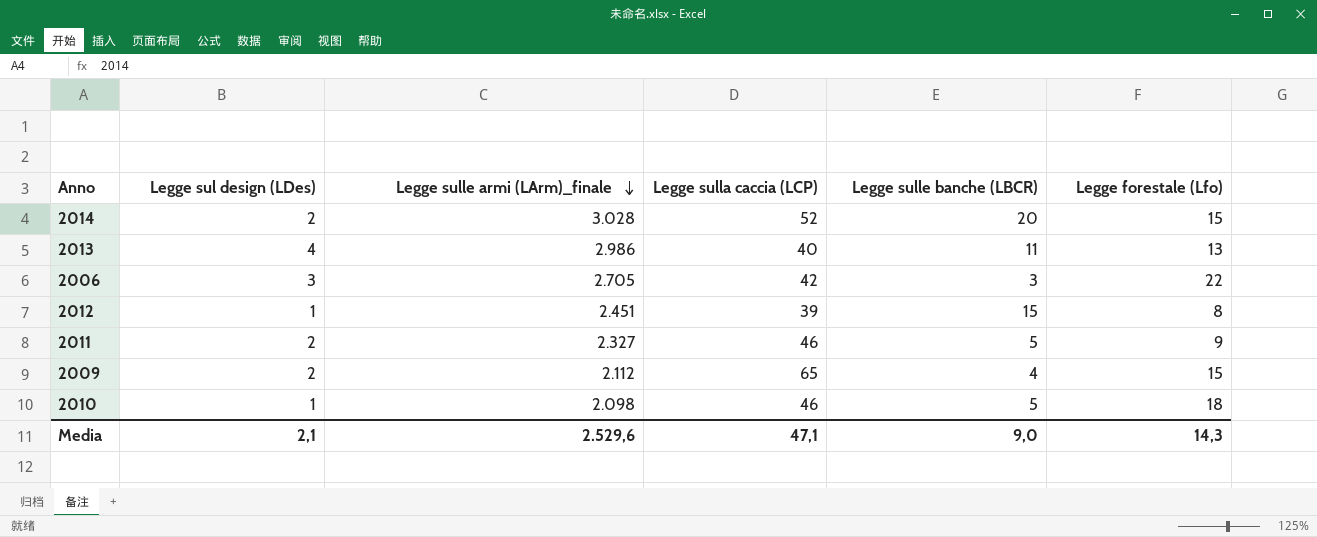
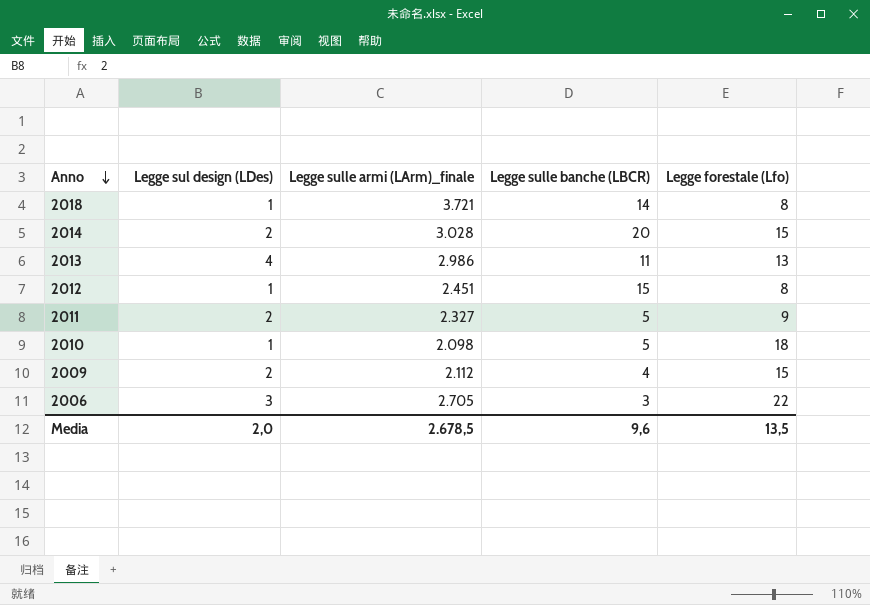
row order: Legge sulle armi (LArm)_finale descending -> Anno descending
column Legge sulla caccia (LCP) | position: 4 -> none
row 2018: none -> 1 | 3.721 | 14 | 8
Media | Legge sul design (LDes): 2,1 -> 2,0
Media | Legge sulle armi (LArm)_finale: 2.529,6 -> 2.678,5
Media | Legge sulle banche (LBCR): 9,0 -> 9,6
Media | Legge forestale (Lfo): 14,3 -> 13,5

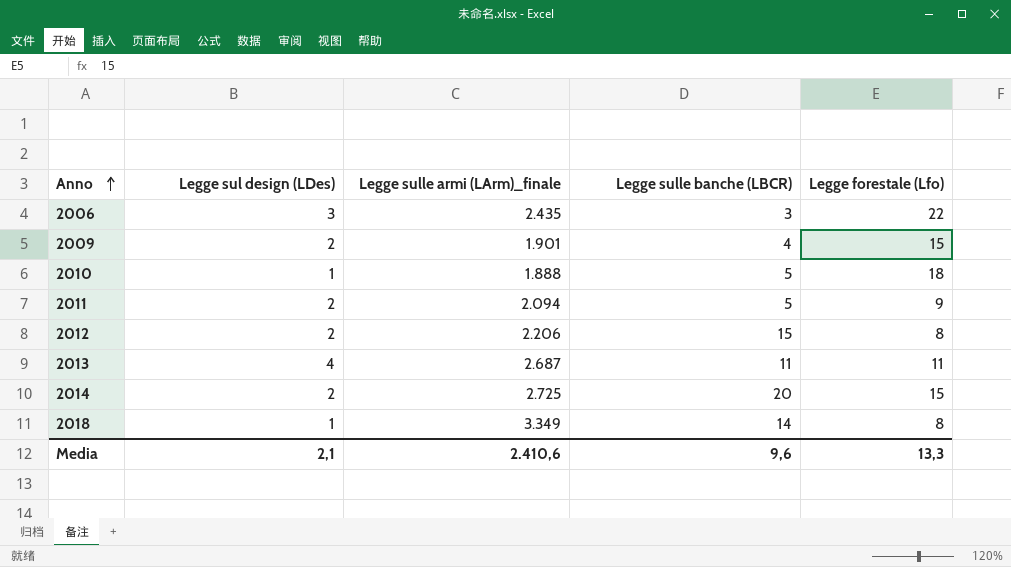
row order: Anno descending -> Anno ascending
2006 | Legge sulle armi (LArm)_finale: 2.705 -> 2.435
2009 | Legge sulle armi (LArm)_finale: 2.112 -> 1.901
2010 | Legge sulle armi (LArm)_finale: 2.098 -> 1.888
2011 | Legge sulle armi (LArm)_finale: 2.327 -> 2.094
2012 | Legge sul design (LDes): 1 -> 2
2012 | Legge sulle armi (LArm)_finale: 2.451 -> 2.206
2013 | Legge sulle armi (LArm)_finale: 2.986 -> 2.687
2013 | Legge forestale (Lfo): 13 -> 11
2014 | Legge sulle armi (LArm)_finale: 3.028 -> 2.725
2018 | Legge sulle armi (LArm)_finale: 3.721 -> 3.349
Media | Legge sul design (LDes): 2,0 -> 2,1
Media | Legge sulle armi (LArm)_finale: 2.678,5 -> 2.410,6
Media | Legge forestale (Lfo): 13,5 -> 13,3

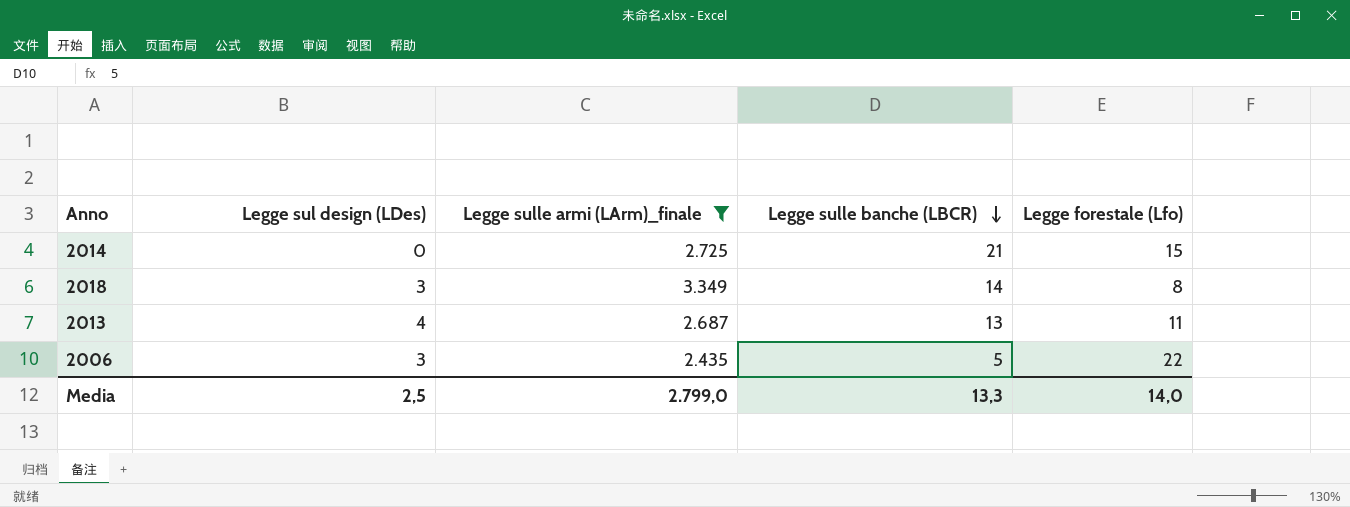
filter: none -> Legge sulle armi (LArm)_finale >= 2.435
row order: Anno ascending -> Legge sulle banche (LBCR) descending
2014 | Legge sul design (LDes): 2 -> 0
2014 | Legge sulle banche (LBCR): 20 -> 21
2018 | Legge sul design (LDes): 1 -> 3
2013 | Legge sulle banche (LBCR): 11 -> 13
2006 | Legge sulle banche (LBCR): 3 -> 5
Media | Legge sul design (LDes): 2,1 -> 2,5
Media | Legge sulle armi (LArm)_finale: 2.410,6 -> 2.799,0
Media | Legge sulle banche (LBCR): 9,6 -> 13,3
Media | Legge forestale (Lfo): 13,3 -> 14,0

